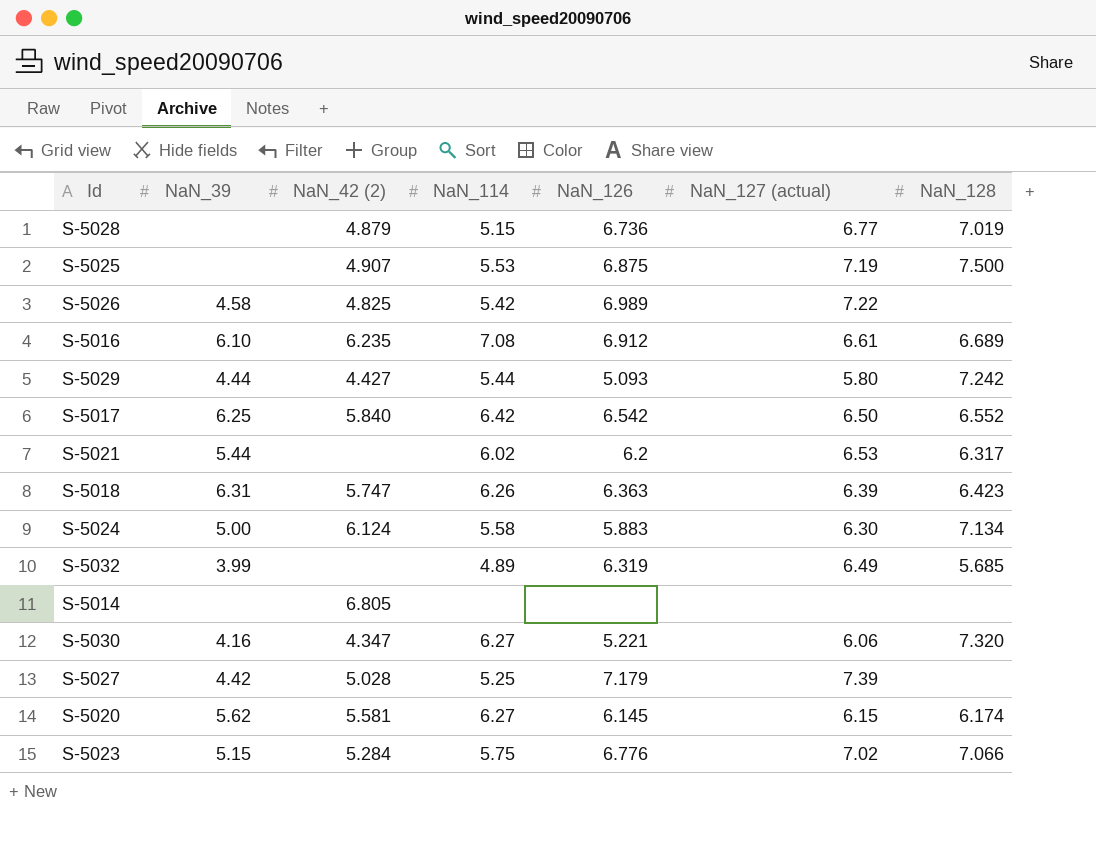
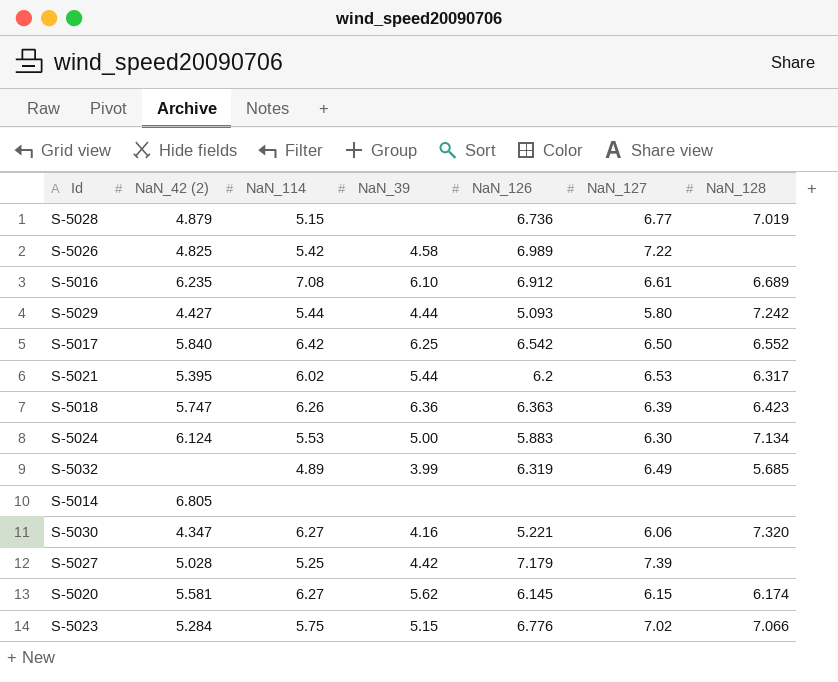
column NaN_39 | position: 2 -> 4
column name: NaN_127 (actual) -> NaN_127
row S-5025: none | 4.907 | 5.53 | 6.875 | 7.19 | 7.500 -> none
S-5021 | NaN_42 (2): none -> 5.395
S-5018 | NaN_39: 6.31 -> 6.36
S-5024 | NaN_114: 5.58 -> 5.53

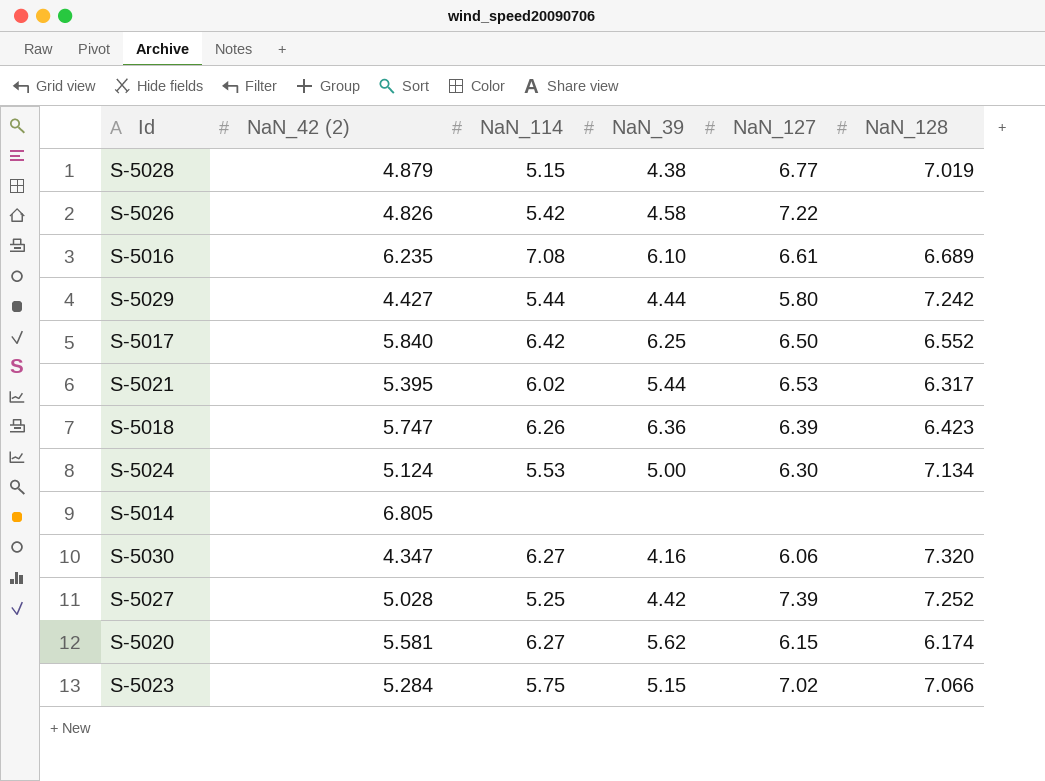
column NaN_126 | position: 5 -> none
row S-5032: none | 4.89 | 3.99 | 6.319 | 6.49 | 5.685 -> none
S-5028 | NaN_39: none -> 4.38
S-5026 | NaN_42 (2): 4.825 -> 4.826
S-5024 | NaN_42 (2): 6.124 -> 5.124
S-5027 | NaN_128: none -> 7.252

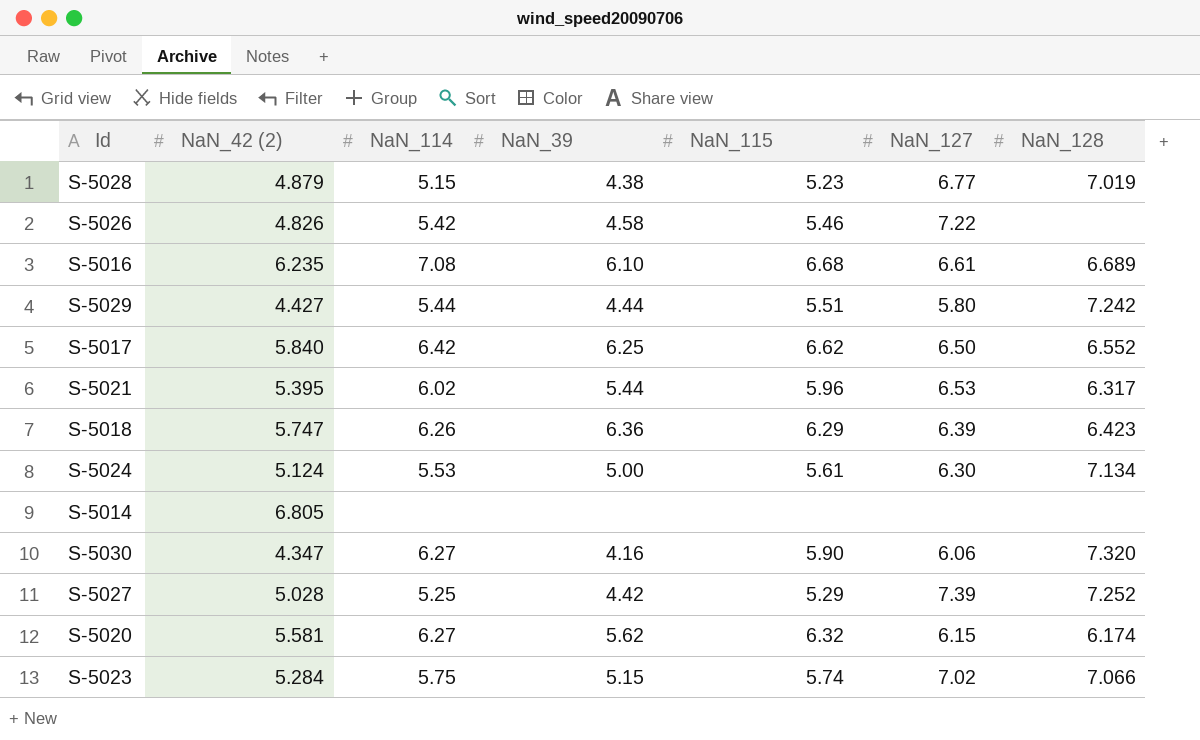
column NaN_115 | position: none -> 5

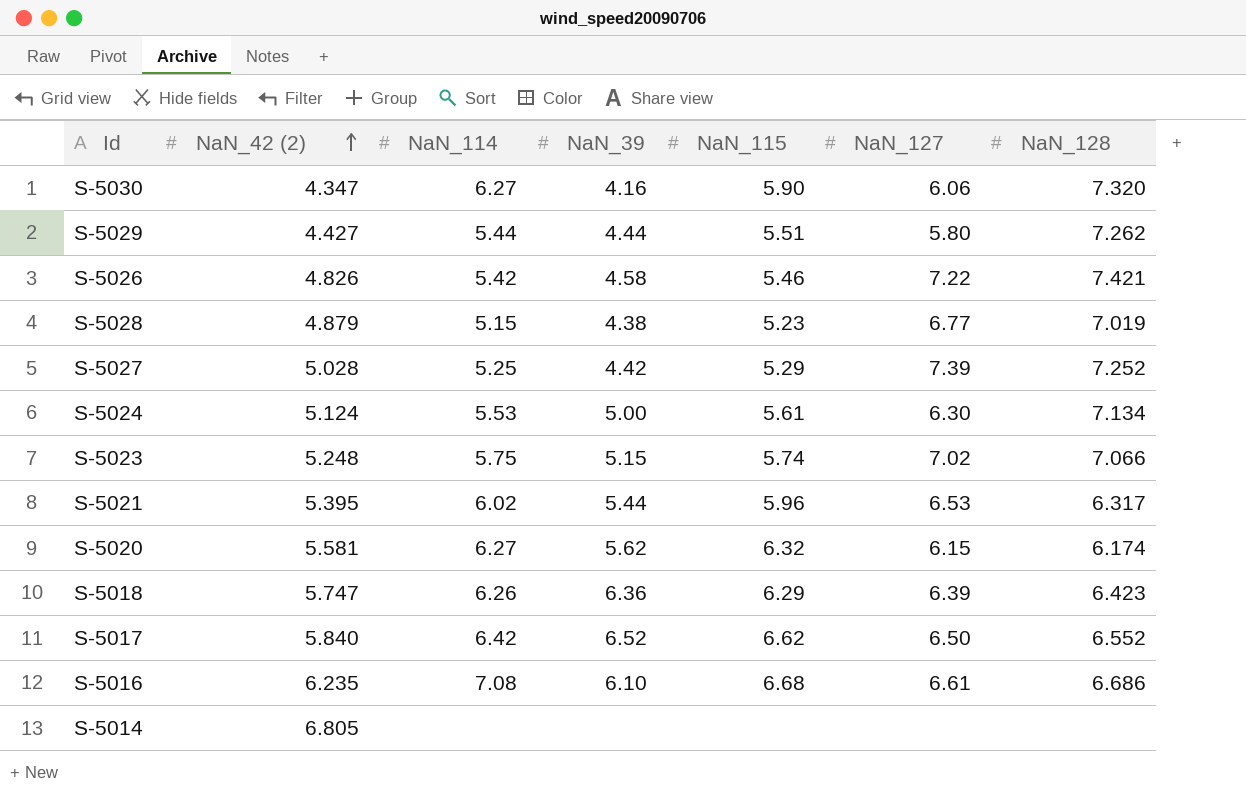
row order: none -> NaN_42 (2) ascending
S-5029 | NaN_128: 7.242 -> 7.262
S-5026 | NaN_128: none -> 7.421
S-5023 | NaN_42 (2): 5.284 -> 5.248
S-5017 | NaN_39: 6.25 -> 6.52
S-5016 | NaN_128: 6.689 -> 6.686

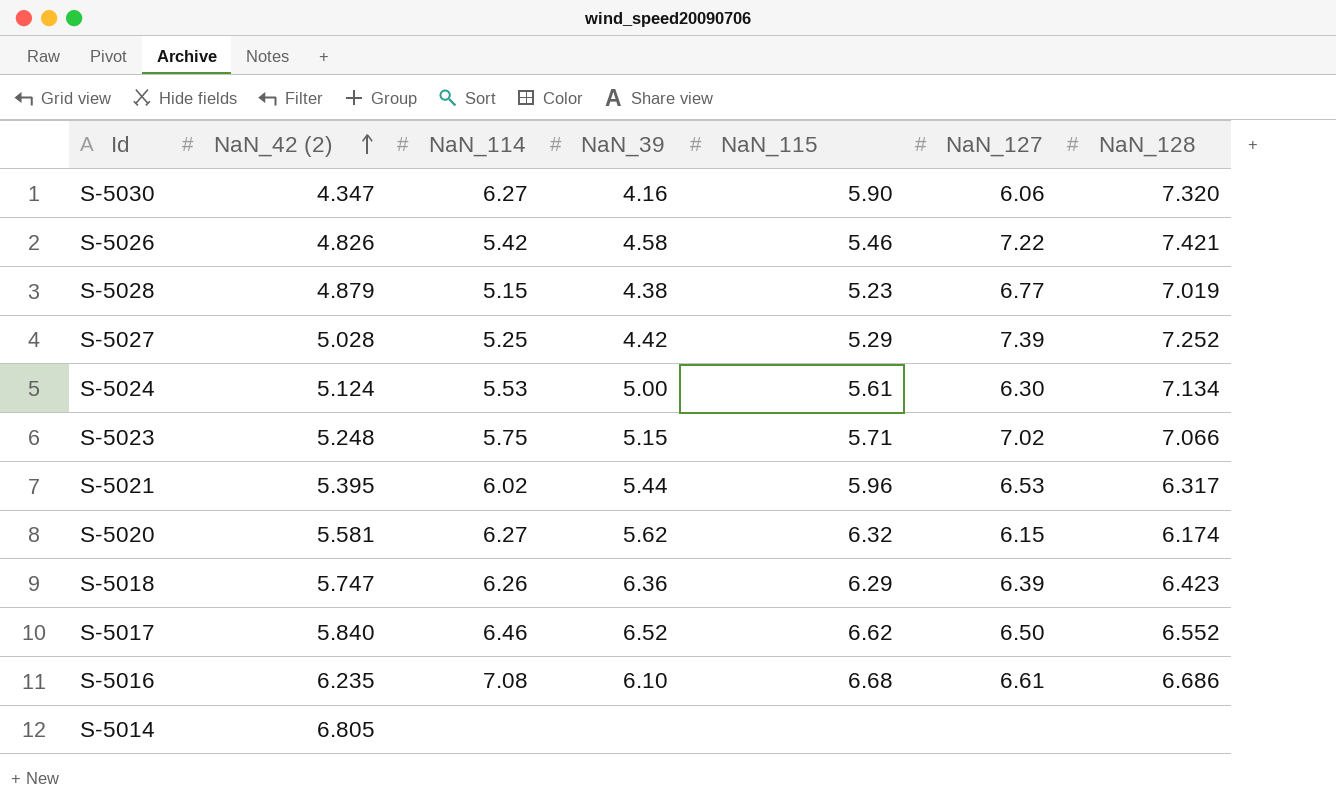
row S-5029: 4.427 | 5.44 | 4.44 | 5.51 | 5.80 | 7.262 -> none
S-5023 | NaN_115: 5.74 -> 5.71
S-5017 | NaN_114: 6.42 -> 6.46

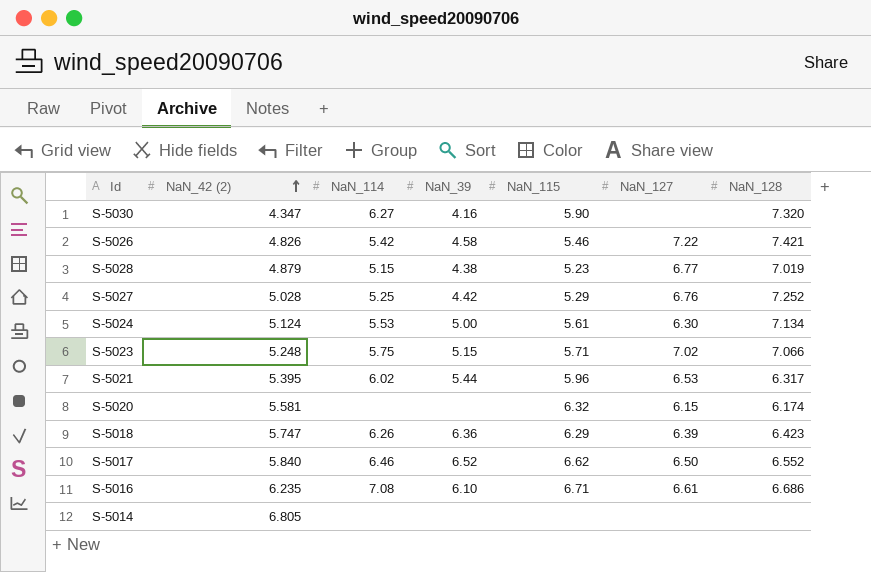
S-5030 | NaN_127: 6.06 -> none
S-5027 | NaN_127: 7.39 -> 6.76
S-5020 | NaN_114: 6.27 -> none
S-5020 | NaN_39: 5.62 -> none
S-5016 | NaN_115: 6.68 -> 6.71

